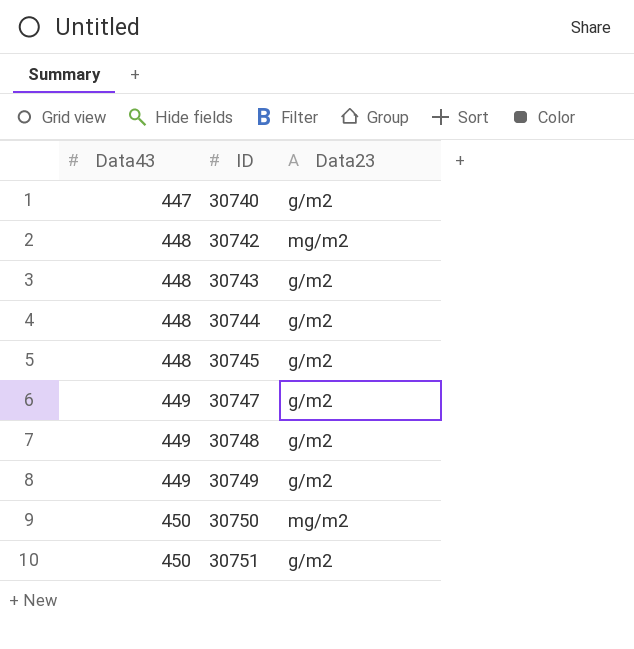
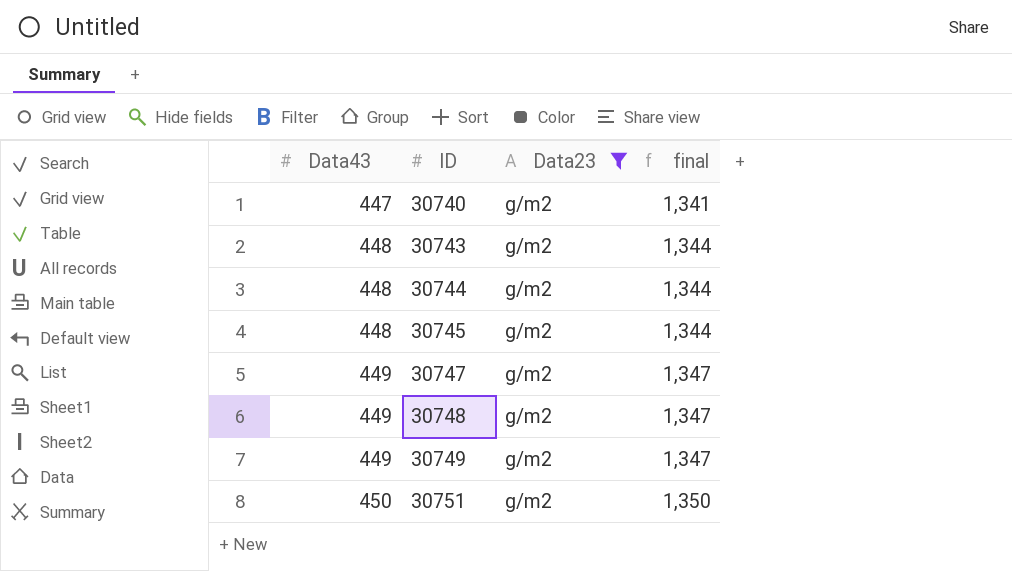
filter: none -> Data23 = g/m2
column final | formula: none -> [Data43] * 3

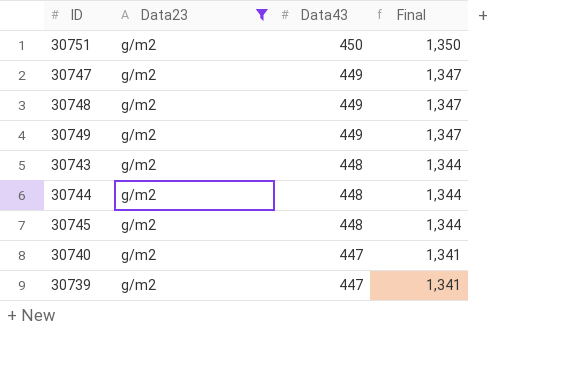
row order: Data43 ascending -> Data43 descending
column Data43 | position: 1 -> 3
column name: final -> Final
row 30739: none -> g/m2 | 447 | 1,341

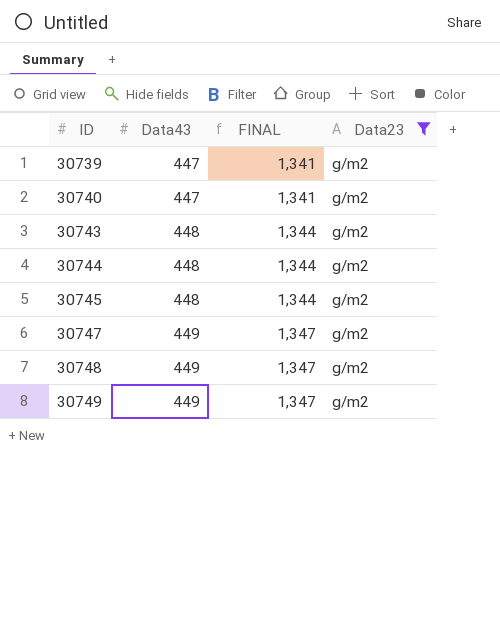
row order: Data43 descending -> ID ascending
column name: Final -> FINAL
column Data23 | position: 2 -> 4
row 30751: g/m2 | 450 | 1,350 -> none

